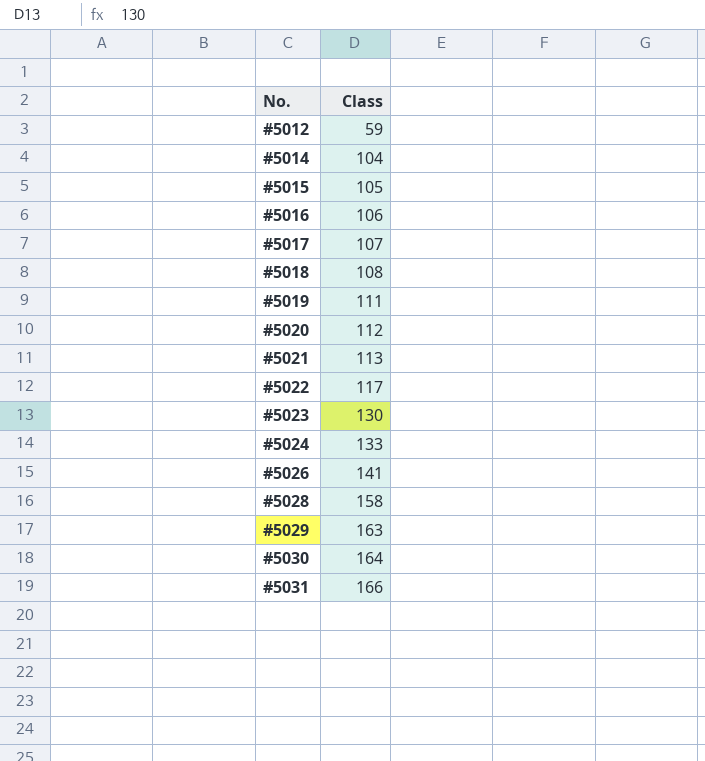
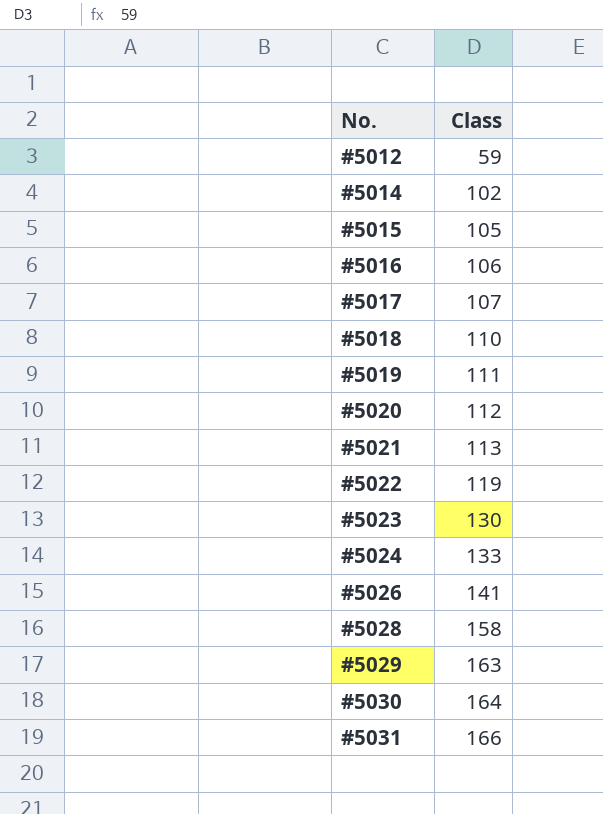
#5014 | Class: 104 -> 102
#5018 | Class: 108 -> 110
#5022 | Class: 117 -> 119

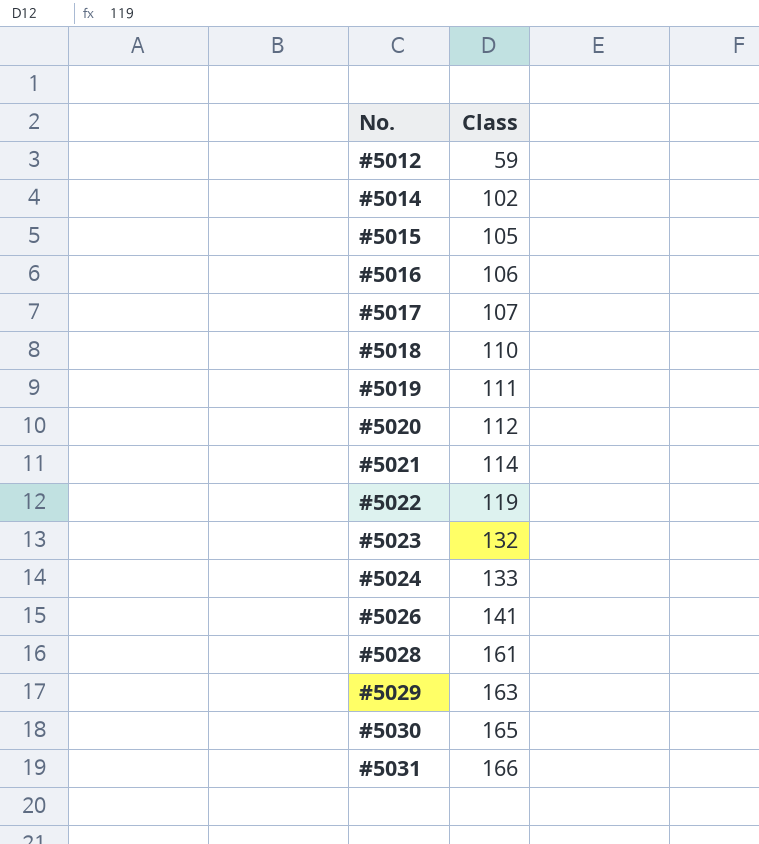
#5021 | Class: 113 -> 114
#5023 | Class: 130 -> 132
#5028 | Class: 158 -> 161
#5030 | Class: 164 -> 165

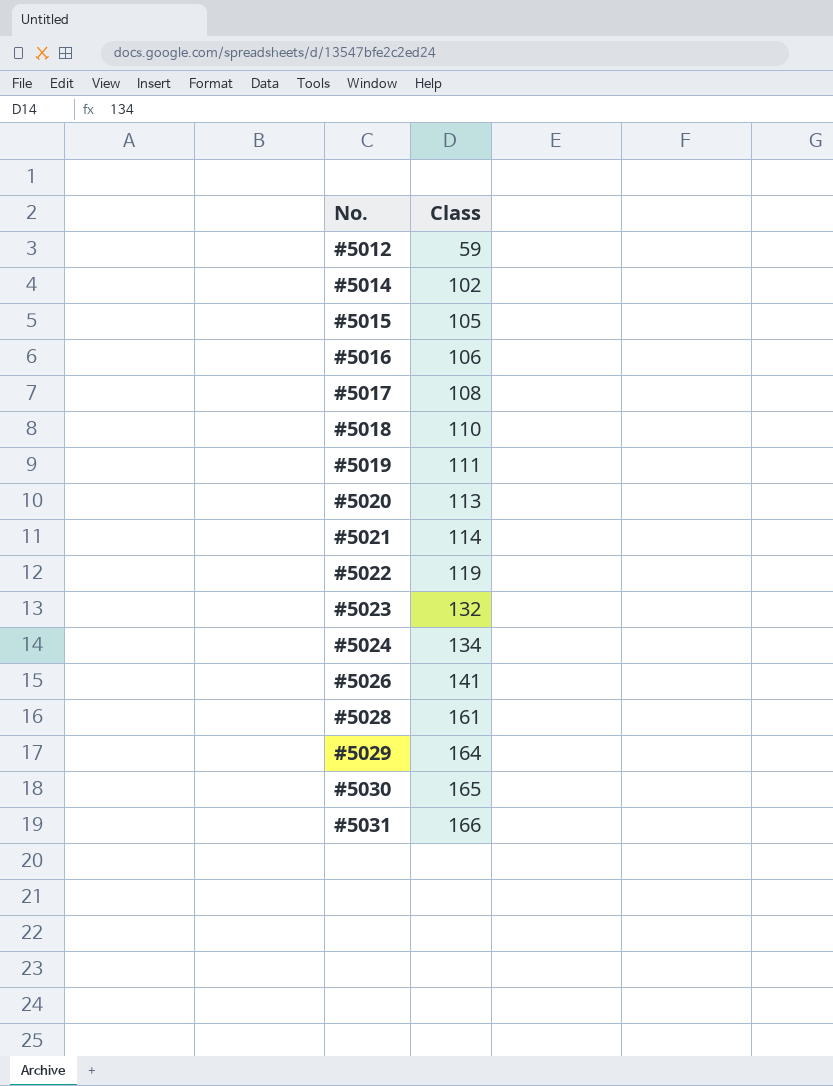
#5017 | Class: 107 -> 108
#5020 | Class: 112 -> 113
#5024 | Class: 133 -> 134
#5029 | Class: 163 -> 164

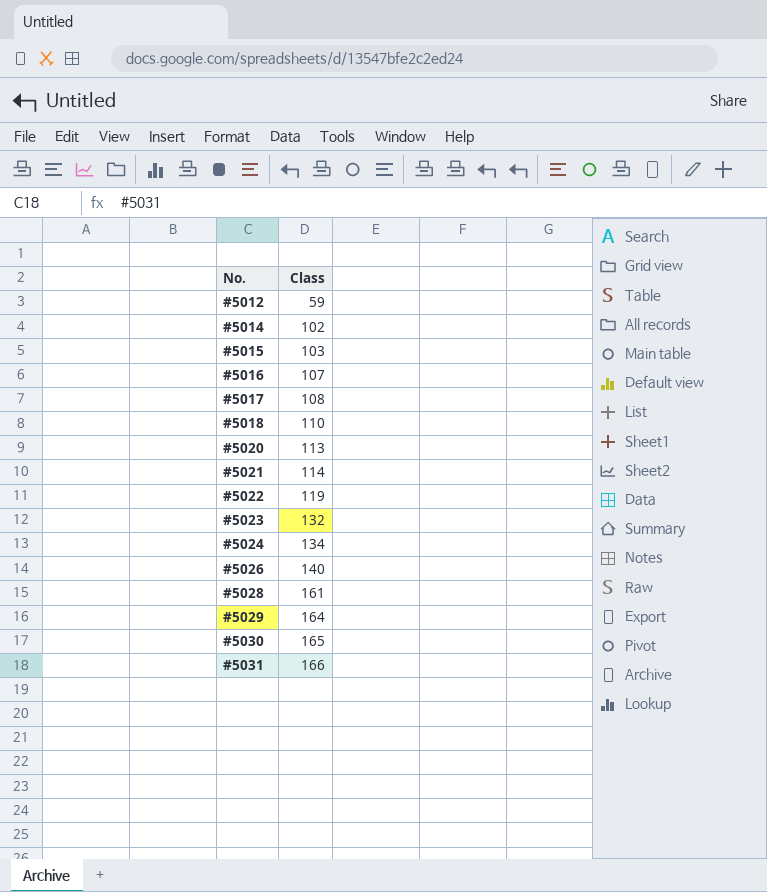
row #5019: 111 -> none
#5015 | Class: 105 -> 103
#5016 | Class: 106 -> 107
#5026 | Class: 141 -> 140

